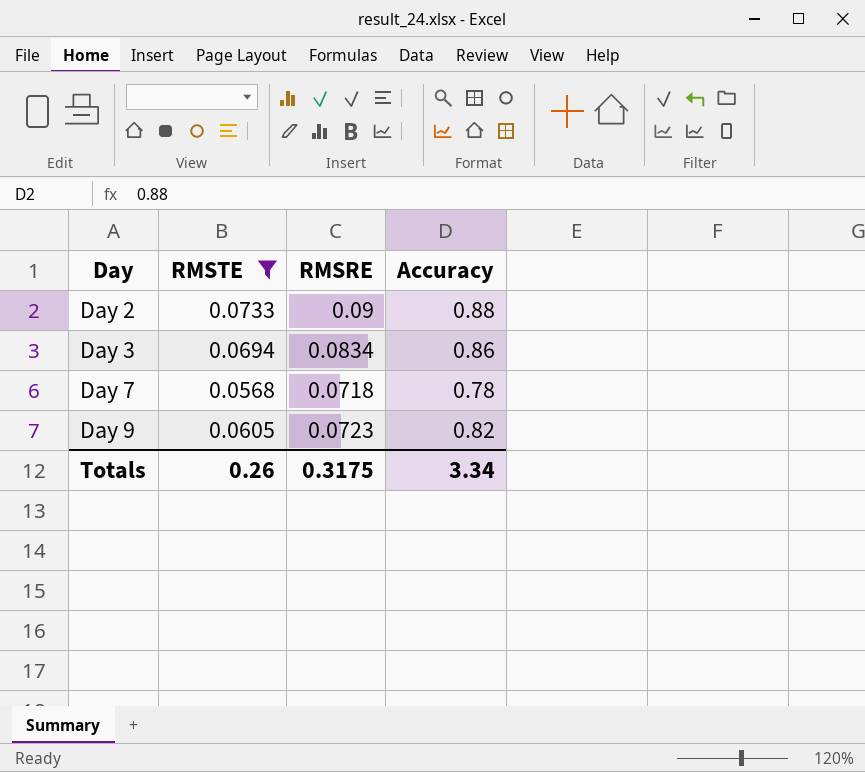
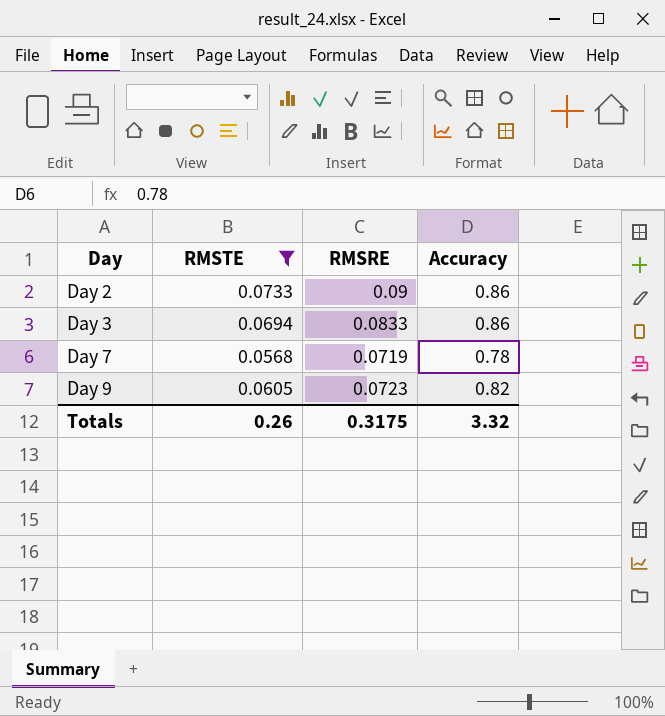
Day 2 | Accuracy: 0.88 -> 0.86
Day 3 | RMSRE: 0.0834 -> 0.0833
Day 7 | RMSRE: 0.0718 -> 0.0719
Totals | Accuracy: 3.34 -> 3.32

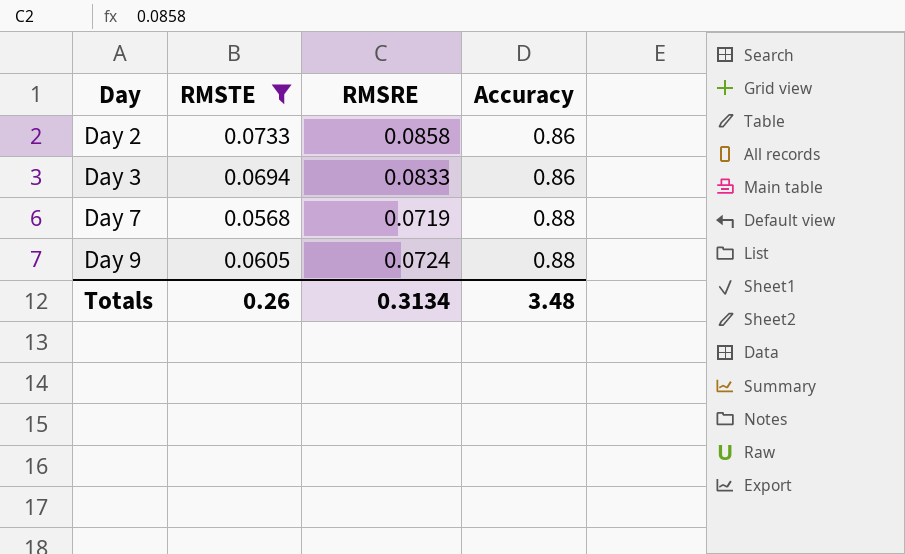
Day 2 | RMSRE: 0.09 -> 0.0858
Day 7 | Accuracy: 0.78 -> 0.88
Day 9 | RMSRE: 0.0723 -> 0.0724
Day 9 | Accuracy: 0.82 -> 0.88
Totals | RMSRE: 0.3175 -> 0.3134
Totals | Accuracy: 3.32 -> 3.48

